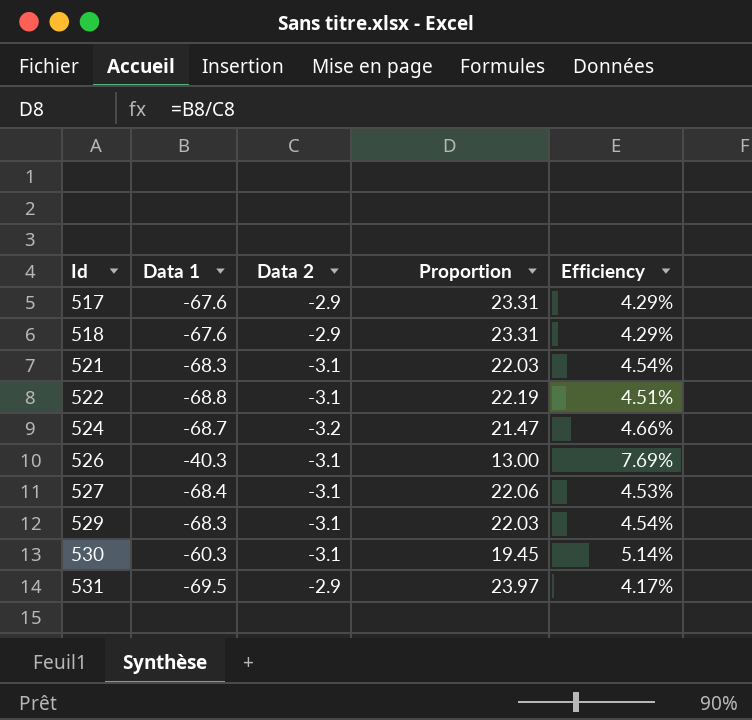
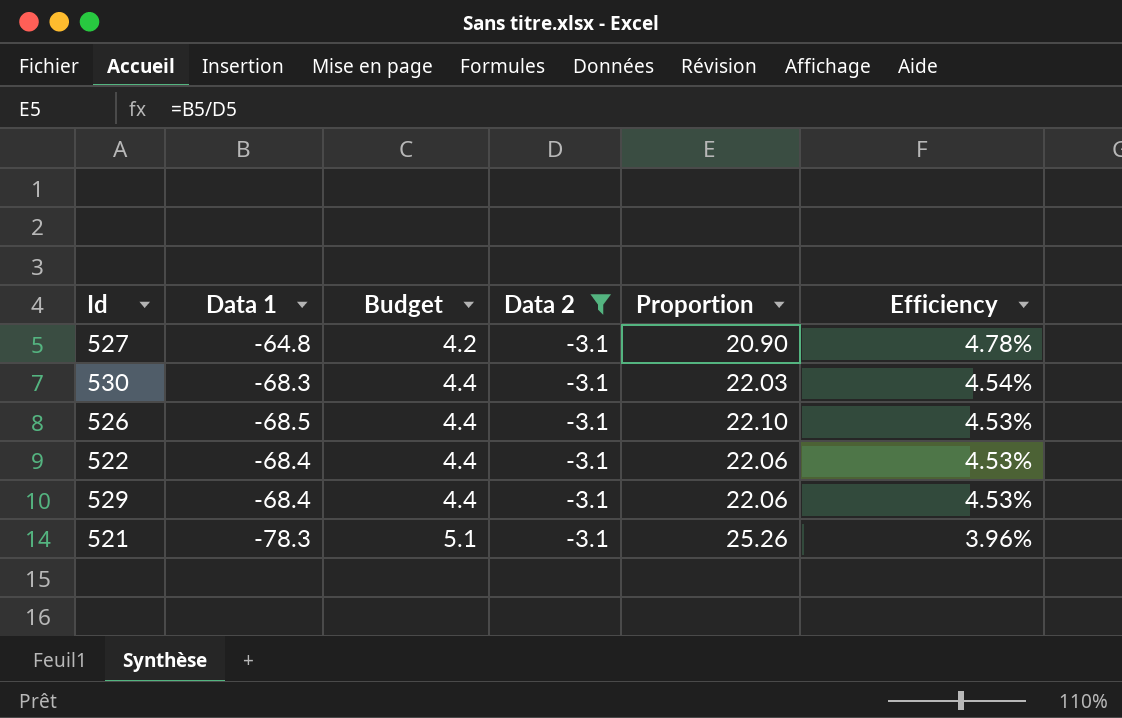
filter: none -> Data 2 = -3.1
row order: Id ascending -> Budget ascending
column Budget | formula: none -> [Proportion] * 0.2
527 | Data 1: -68.4 -> -64.8
527 | Proportion: 22.06 -> 20.90
527 | Efficiency: 4.53% -> 4.78%
530 | Data 1: -60.3 -> -68.3
530 | Proportion: 19.45 -> 22.03
530 | Efficiency: 5.14% -> 4.54%
526 | Data 1: -40.3 -> -68.5
526 | Proportion: 13.00 -> 22.10
526 | Efficiency: 7.69% -> 4.53%
522 | Data 1: -68.8 -> -68.4
522 | Proportion: 22.19 -> 22.06
522 | Efficiency: 4.51% -> 4.53%
529 | Data 1: -68.3 -> -68.4
529 | Proportion: 22.03 -> 22.06
529 | Efficiency: 4.54% -> 4.53%
521 | Data 1: -68.3 -> -78.3
521 | Proportion: 22.03 -> 25.26
521 | Efficiency: 4.54% -> 3.96%

